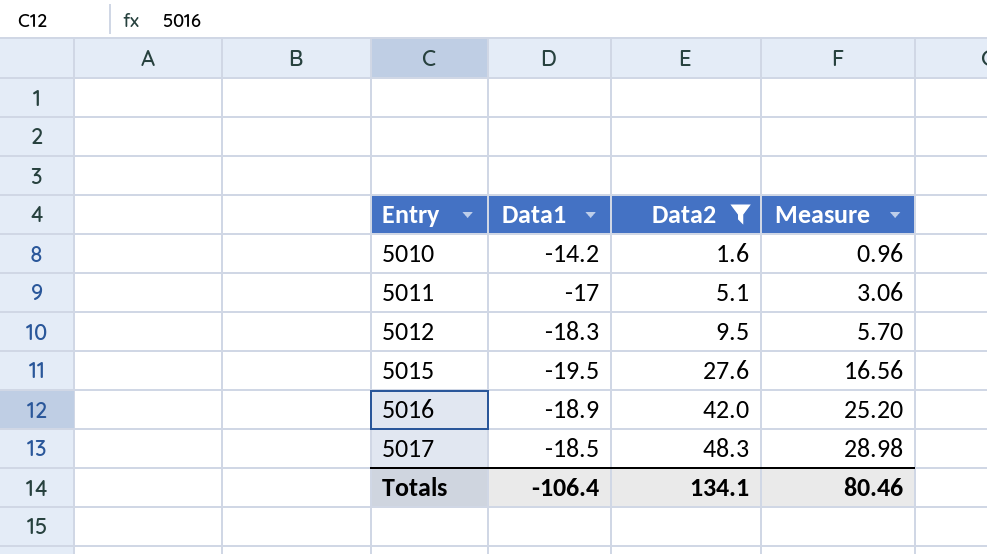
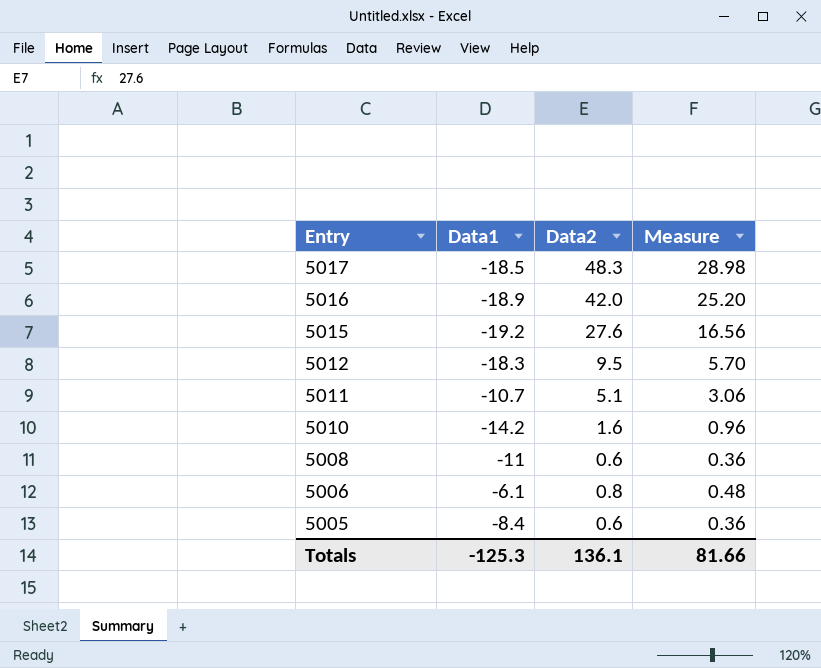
filter: Data2 >= 1.6 -> none
row order: Entry ascending -> Entry descending
5015 | Data1: -19.5 -> -19.2
5011 | Data1: -17 -> -10.7
Totals | Data1: -106.4 -> -125.3
Totals | Data2: 134.1 -> 136.1
Totals | Measure: 80.46 -> 81.66

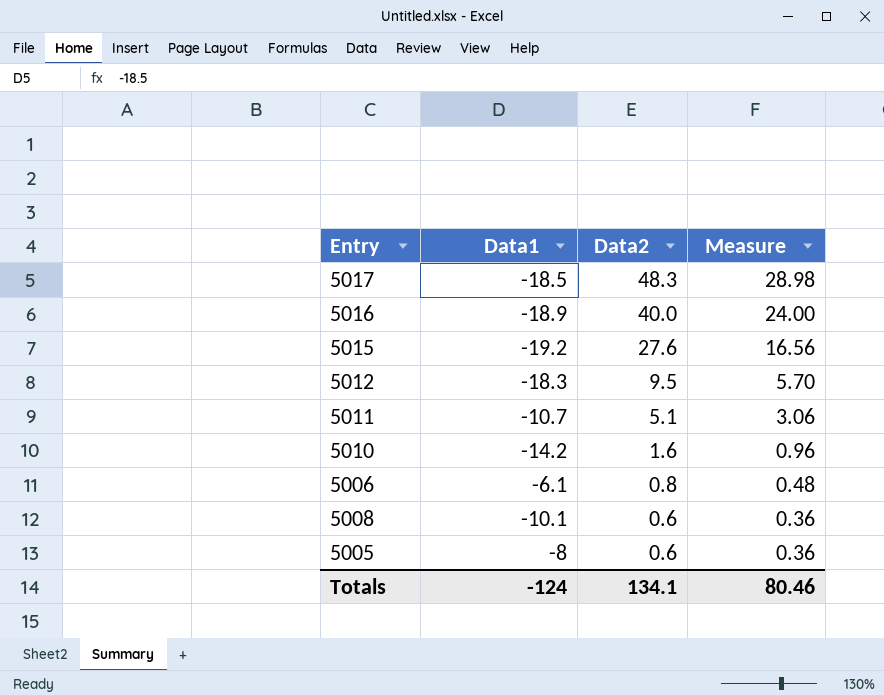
row order: Entry descending -> Data2 descending
5016 | Data2: 42.0 -> 40.0
5016 | Measure: 25.20 -> 24.00
5008 | Data1: -11 -> -10.1
5005 | Data1: -8.4 -> -8
Totals | Data1: -125.3 -> -124
Totals | Data2: 136.1 -> 134.1
Totals | Measure: 81.66 -> 80.46

